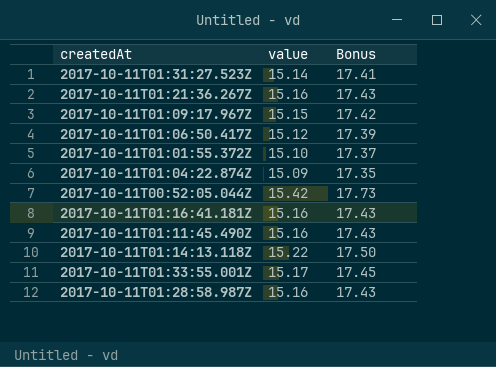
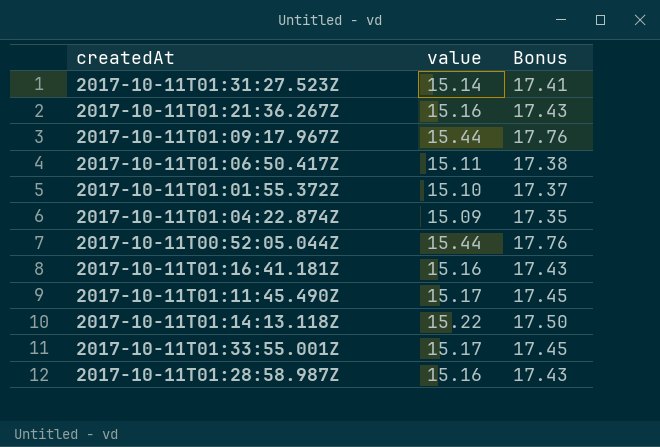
2017-10-11T01:09:17.967Z | value: 15.15 -> 15.44
2017-10-11T01:09:17.967Z | Bonus: 17.42 -> 17.76
2017-10-11T01:06:50.417Z | value: 15.12 -> 15.11
2017-10-11T01:06:50.417Z | Bonus: 17.39 -> 17.38
2017-10-11T00:52:05.044Z | value: 15.42 -> 15.44
2017-10-11T00:52:05.044Z | Bonus: 17.73 -> 17.76
2017-10-11T01:11:45.490Z | value: 15.16 -> 15.17
2017-10-11T01:11:45.490Z | Bonus: 17.43 -> 17.45

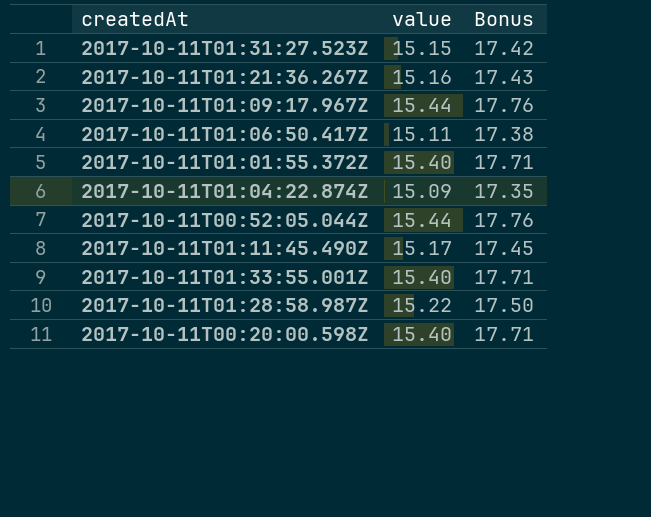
row 2017-10-11T01:16:41.181Z: 15.16 | 17.43 -> none
row 2017-10-11T01:14:13.118Z: 15.22 | 17.50 -> none
2017-10-11T01:31:27.523Z | value: 15.14 -> 15.15
2017-10-11T01:31:27.523Z | Bonus: 17.41 -> 17.42
2017-10-11T01:01:55.372Z | value: 15.10 -> 15.40
2017-10-11T01:01:55.372Z | Bonus: 17.37 -> 17.71
2017-10-11T01:33:55.001Z | value: 15.17 -> 15.40
2017-10-11T01:33:55.001Z | Bonus: 17.45 -> 17.71
2017-10-11T01:28:58.987Z | value: 15.16 -> 15.22
2017-10-11T01:28:58.987Z | Bonus: 17.43 -> 17.50
row 2017-10-11T00:20:00.598Z: none -> 15.40 | 17.71

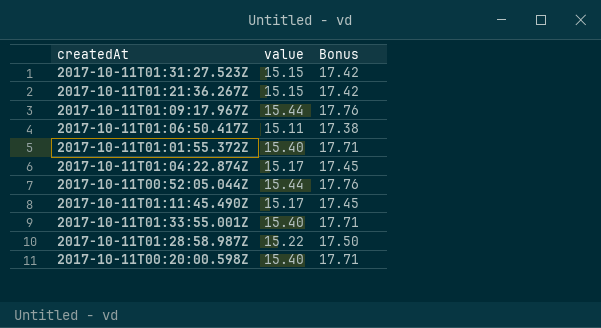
2017-10-11T01:21:36.267Z | value: 15.16 -> 15.15
2017-10-11T01:21:36.267Z | Bonus: 17.43 -> 17.42
2017-10-11T01:04:22.874Z | value: 15.09 -> 15.17
2017-10-11T01:04:22.874Z | Bonus: 17.35 -> 17.45

